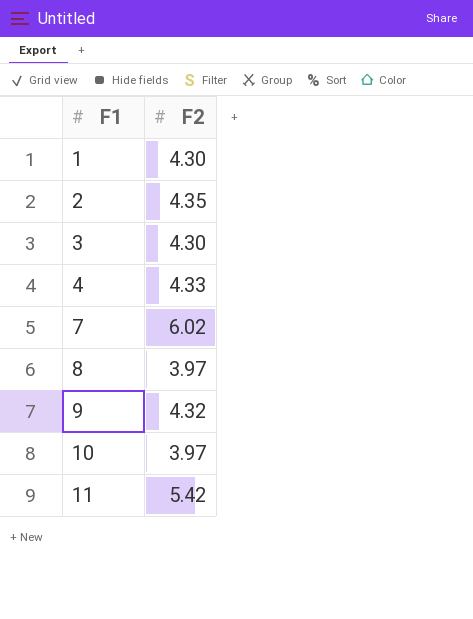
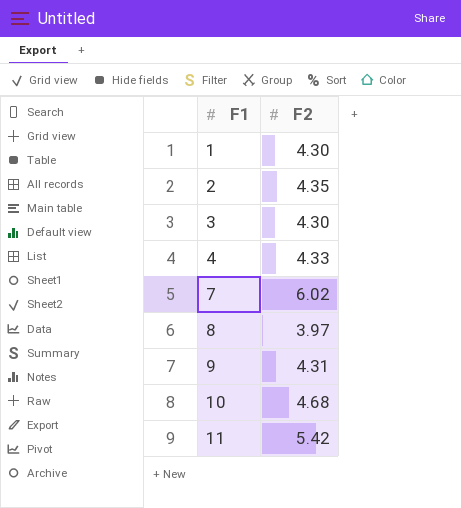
9 | F2: 4.32 -> 4.31
10 | F2: 3.97 -> 4.68

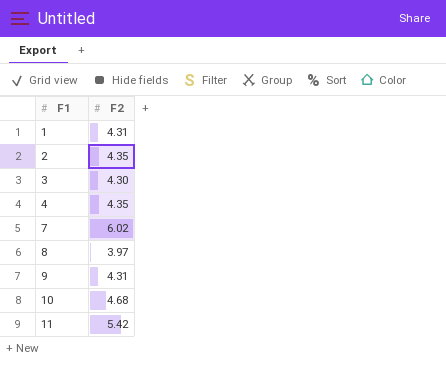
1 | F2: 4.30 -> 4.31
4 | F2: 4.33 -> 4.35

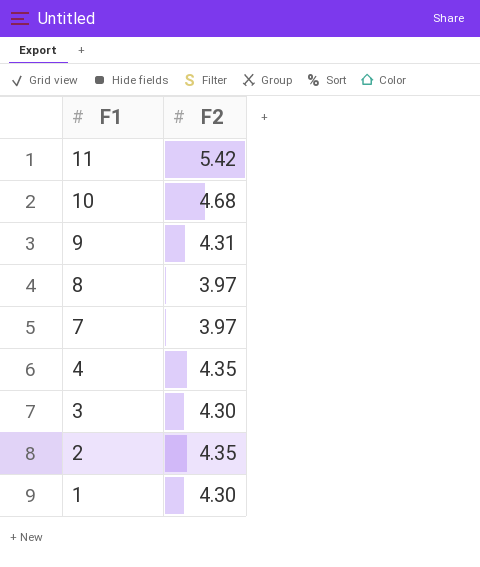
row order: F1 ascending -> F1 descending
7 | F2: 6.02 -> 3.97
1 | F2: 4.31 -> 4.30

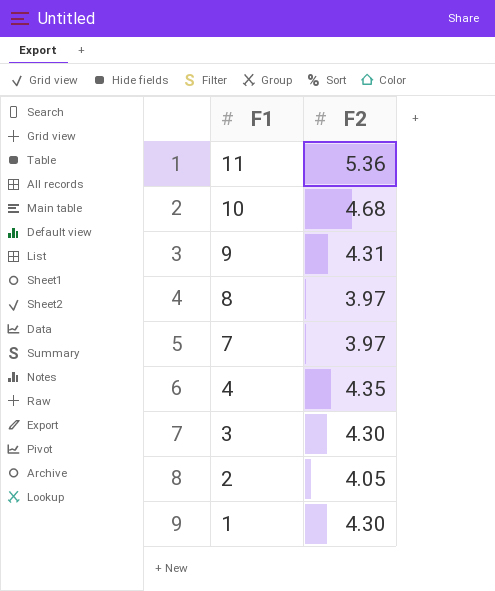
11 | F2: 5.42 -> 5.36
2 | F2: 4.35 -> 4.05

